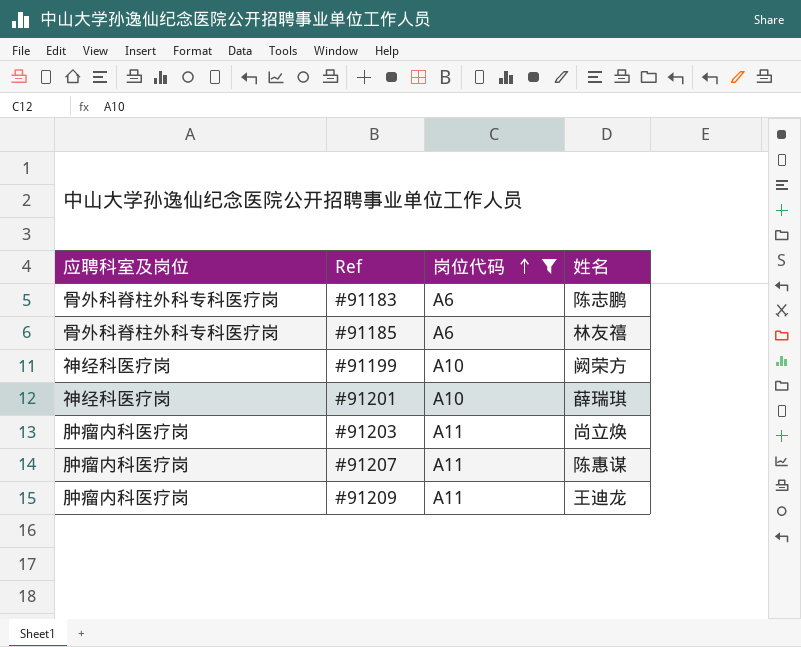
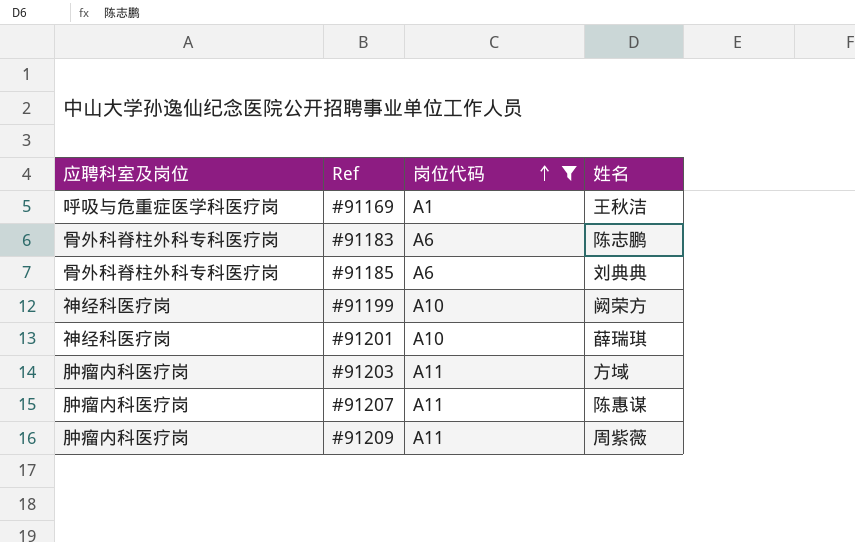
row #91169: none -> 呼吸与危重症医学科医疗岗 | A1 | 王秋洁
#91185 | 姓名: 林友禧 -> 刘典典
#91203 | 姓名: 尚立焕 -> 方域
#91209 | 姓名: 王迪龙 -> 周紫薇

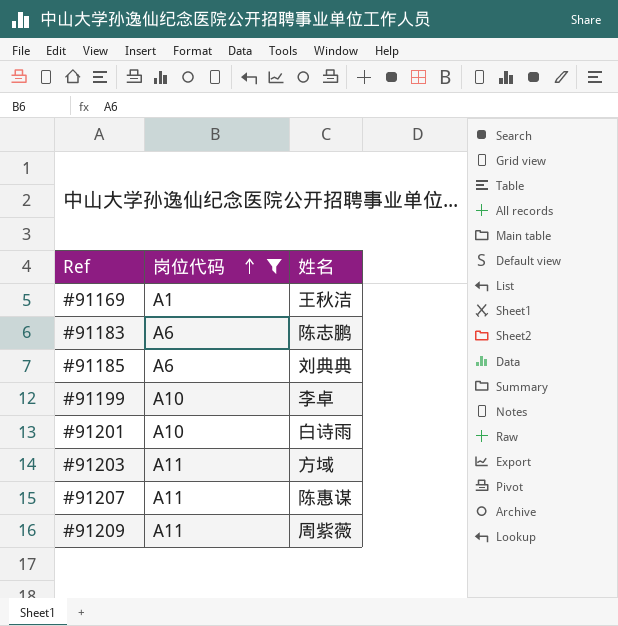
column 应聘科室及岗位 | position: 1 -> none
#91199 | 姓名: 阙荣方 -> 李卓
#91201 | 姓名: 薛瑞琪 -> 白诗雨

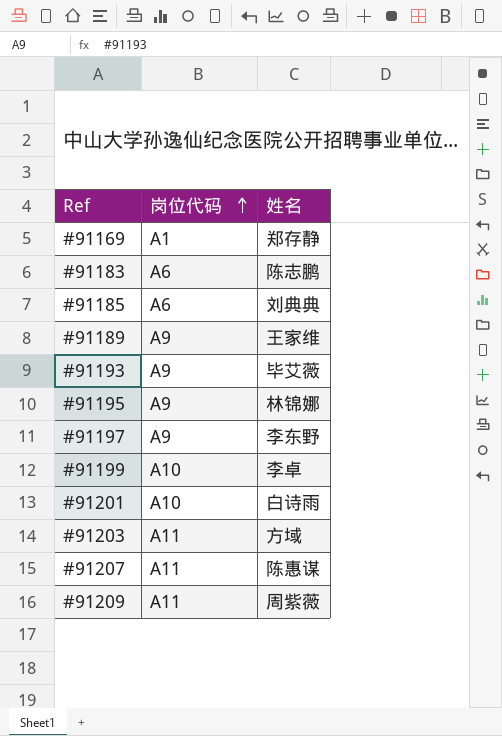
filter: 岗位代码 != A9 -> none
#91169 | 姓名: 王秋洁 -> 郑存静

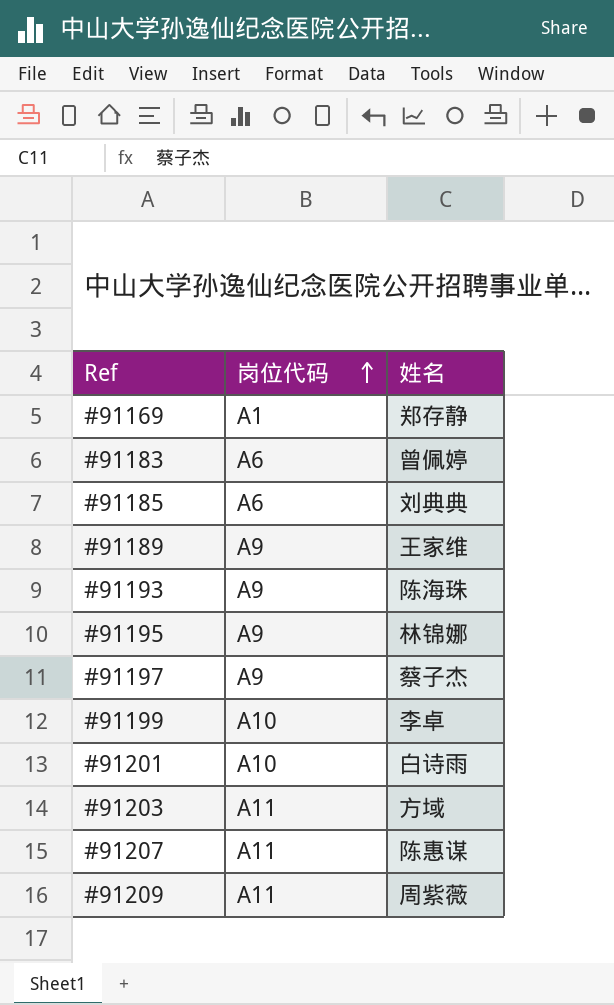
#91183 | 姓名: 陈志鹏 -> 曾佩婷
#91193 | 姓名: 毕艾薇 -> 陈海珠
#91197 | 姓名: 李东野 -> 蔡子杰

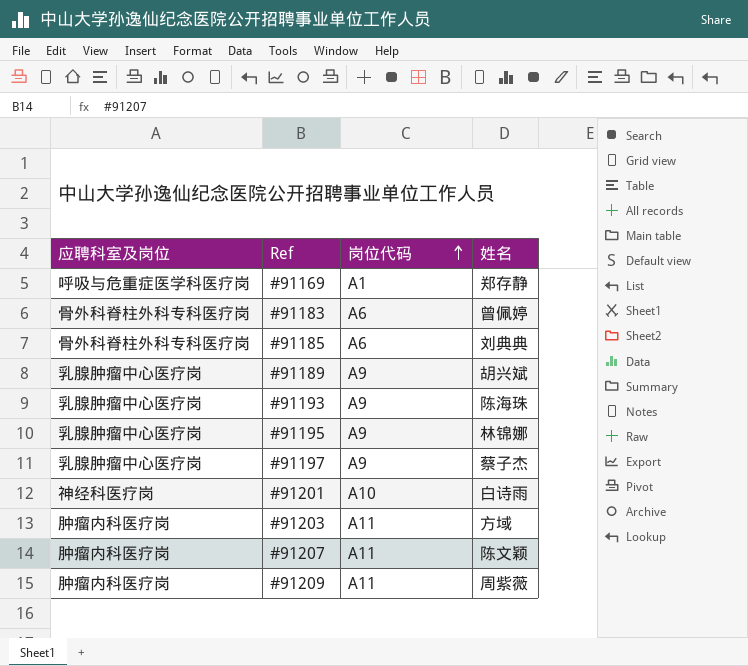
column 应聘科室及岗位 | position: none -> 1
row #91199: A10 | 李卓 -> none
#91189 | 姓名: 王家维 -> 胡兴斌
#91207 | 姓名: 陈惠谋 -> 陈文颖

